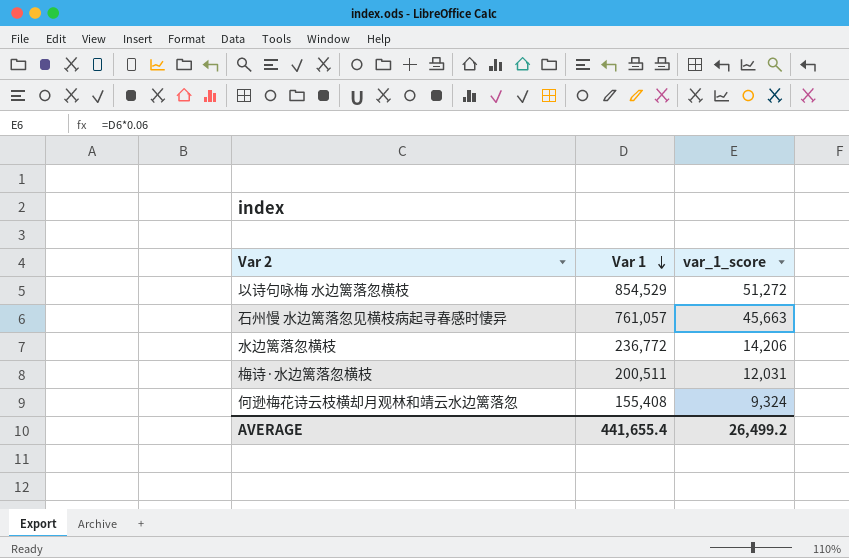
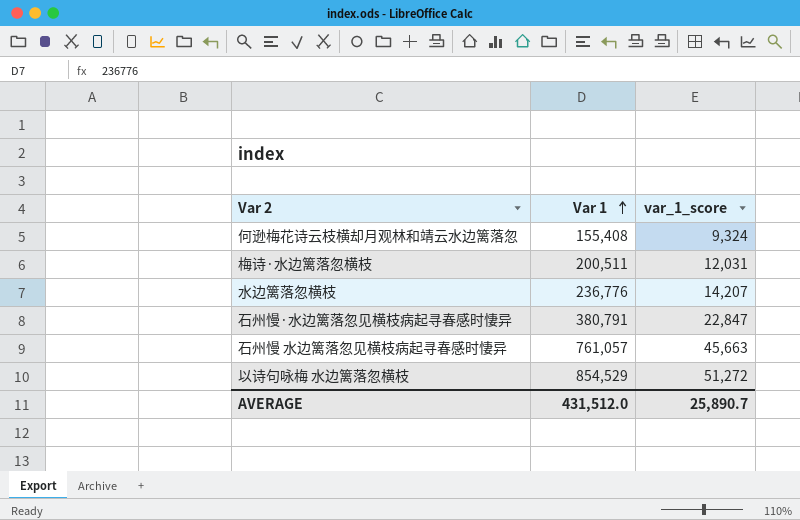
row order: Var 1 descending -> Var 1 ascending
水边篱落忽横枝 | Var 1: 236,772 -> 236,776
水边篱落忽横枝 | var_1_score: 14,206 -> 14,207
row 石州慢·水边篱落忽见横枝病起寻春感时悽异: none -> 380,791 | 22,847
AVERAGE | Var 1: 441,655.4 -> 431,512.0
AVERAGE | var_1_score: 26,499.2 -> 25,890.7

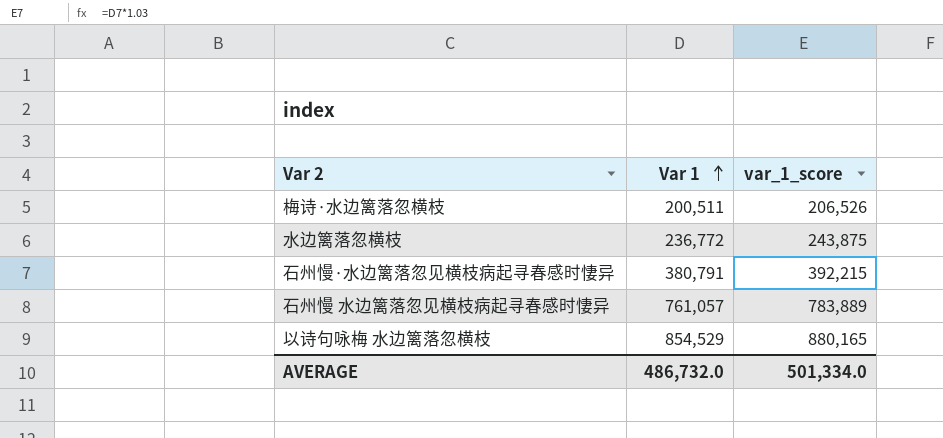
column var_1_score | formula: [Var 1] * 0.06 -> [Var 1] * 1.03
row 何逊梅花诗云枝横却月观林和靖云水边篱落忽: 155,408 | 9,324 -> none
水边篱落忽横枝 | Var 1: 236,776 -> 236,772
AVERAGE | Var 1: 431,512.0 -> 486,732.0
AVERAGE | var_1_score: 25,890.7 -> 501,334.0

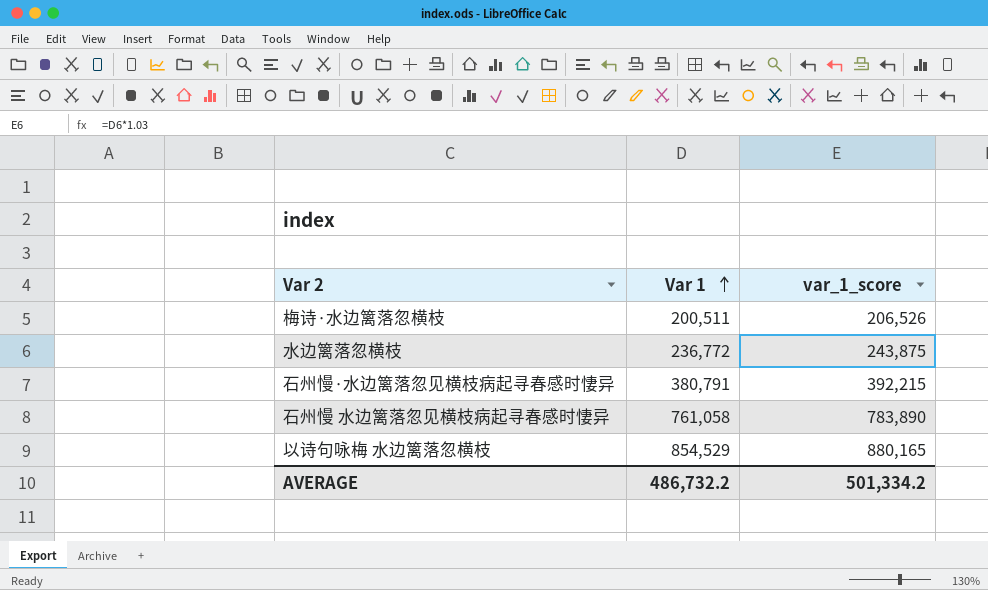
石州慢 水边篱落忽见横枝病起寻春感时悽异 | Var 1: 761,057 -> 761,058
石州慢 水边篱落忽见横枝病起寻春感时悽异 | var_1_score: 783,889 -> 783,890
AVERAGE | Var 1: 486,732.0 -> 486,732.2
AVERAGE | var_1_score: 501,334.0 -> 501,334.2

